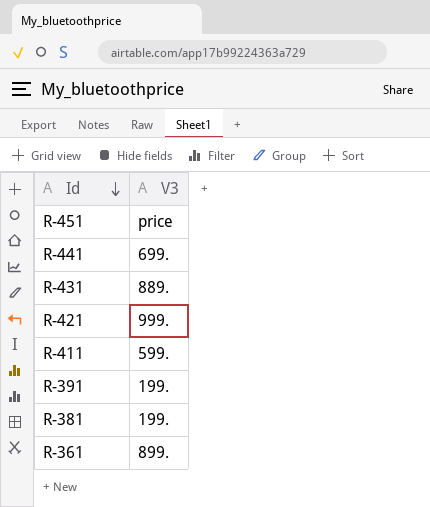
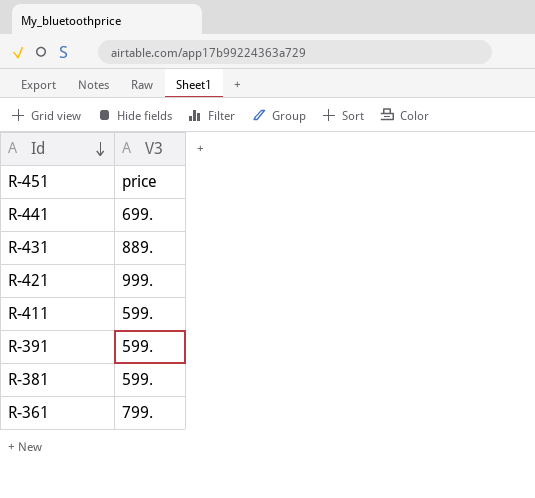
R-391 | V3: 199. -> 599.
R-381 | V3: 199. -> 599.
R-361 | V3: 899. -> 799.

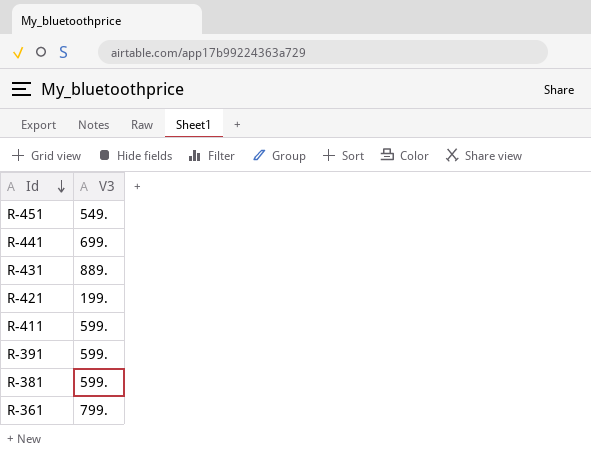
R-451 | V3: price -> 549.
R-421 | V3: 999. -> 199.

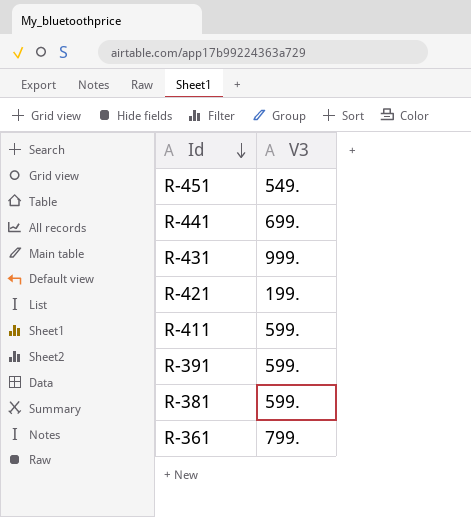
R-431 | V3: 889. -> 999.

